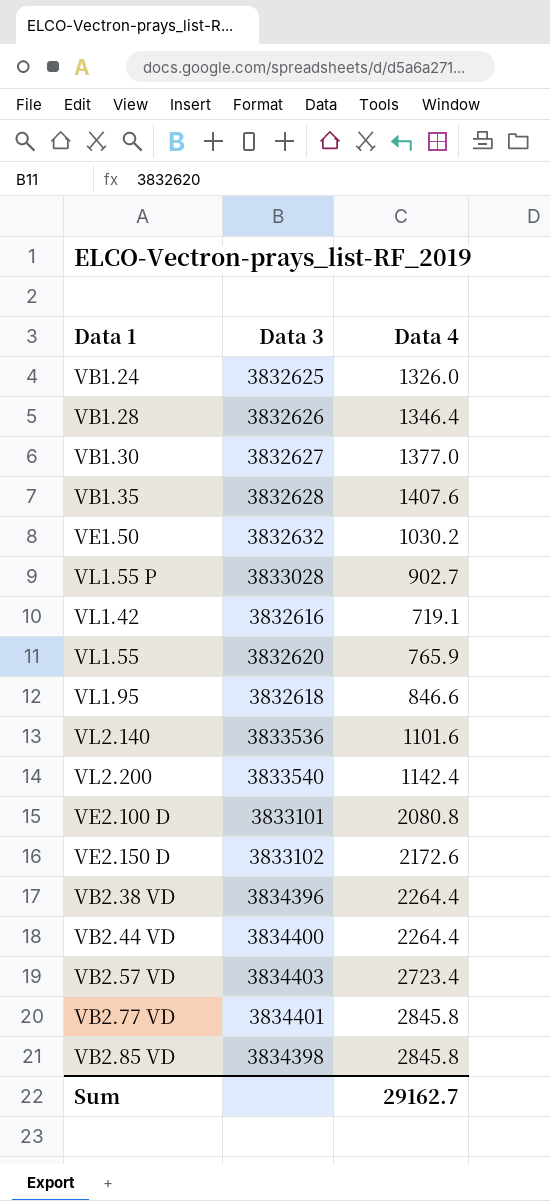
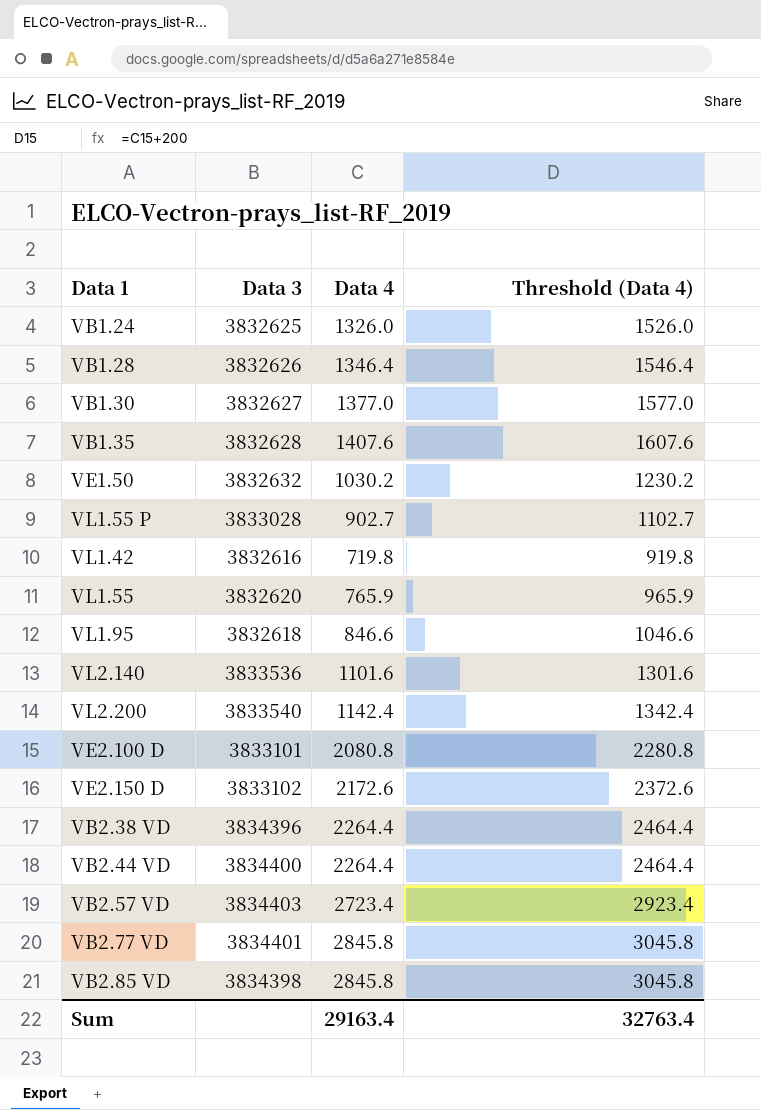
column Threshold (Data 4) | formula: none -> [Data 4] + 200
VL1.42 | Data 4: 719.1 -> 719.8
Sum | Data 4: 29162.7 -> 29163.4

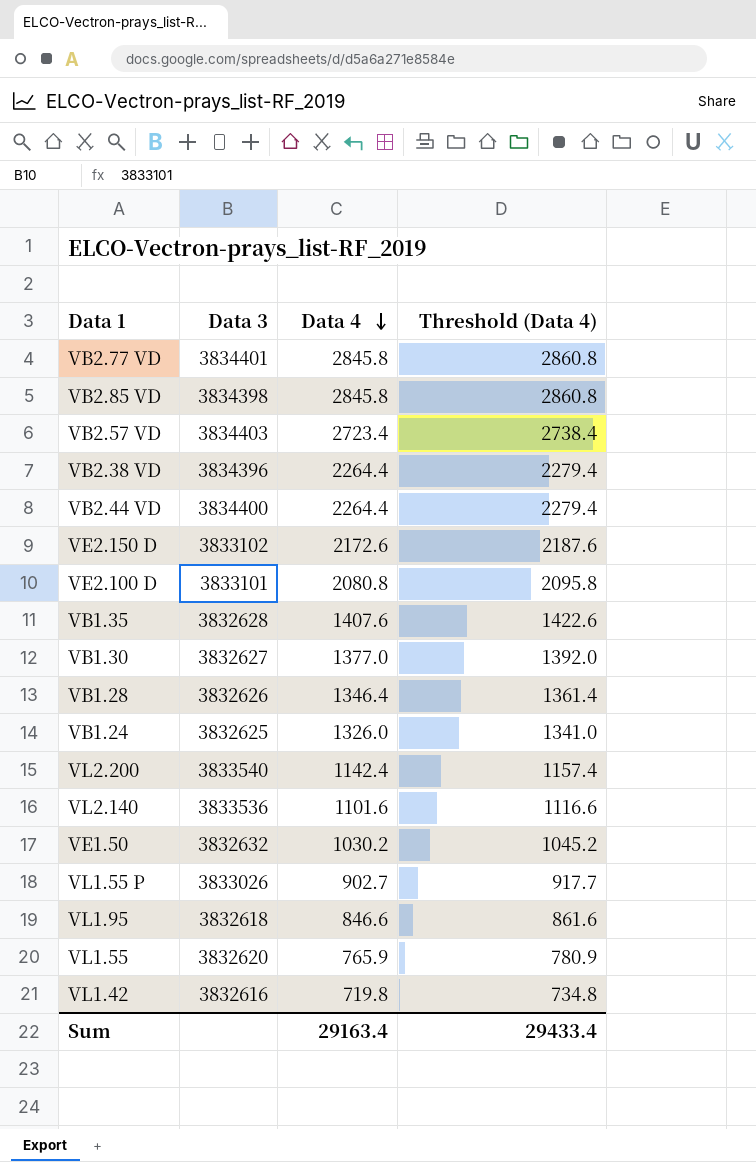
row order: none -> Data 4 descending
column Threshold (Data 4) | formula: [Data 4] + 200 -> [Data 4] + 15
VL1.55 P | Data 3: 3833028 -> 3833026
Sum | Threshold (Data 4): 32763.4 -> 29433.4

